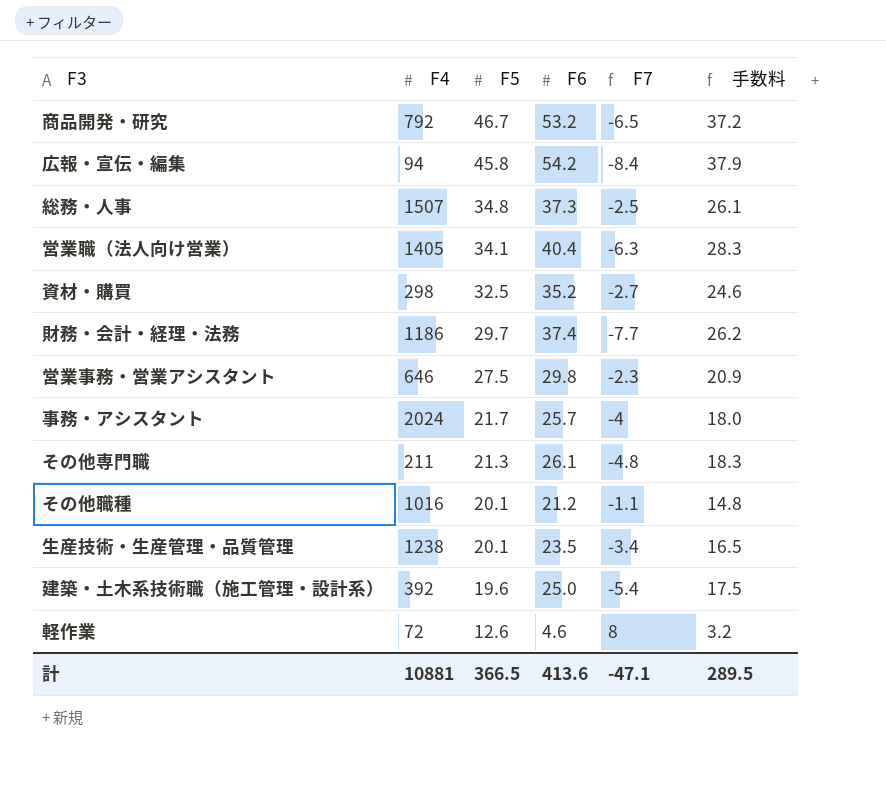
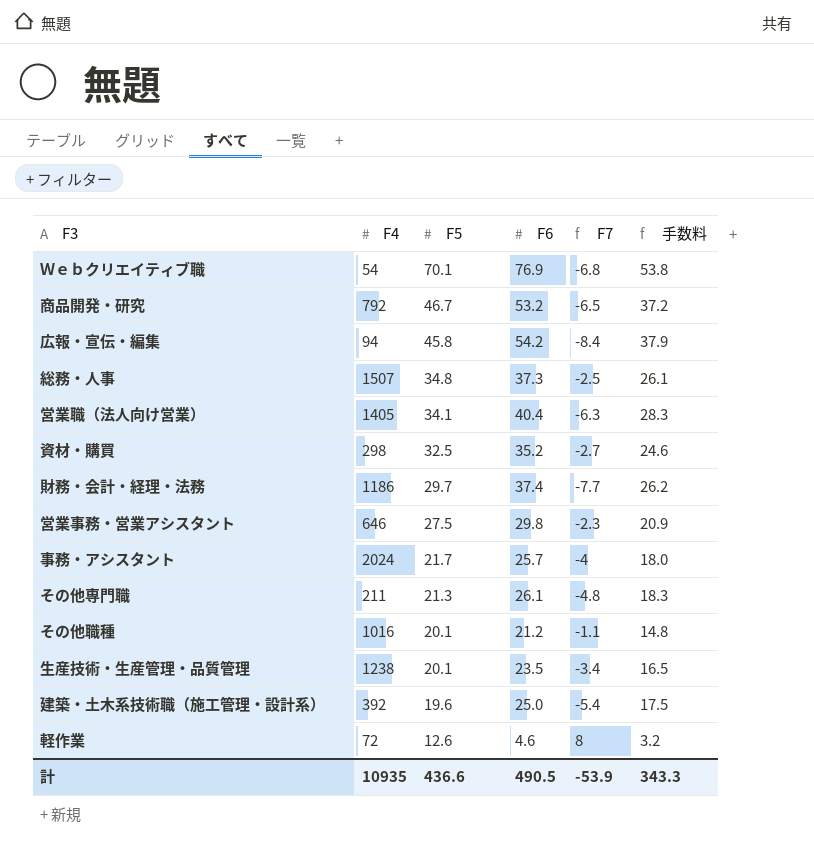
row Ｗｅｂクリエイティブ職: none -> 54 | 70.1 | 76.9 | -6.8 | 53.8
計 | F4: 10881 -> 10935
計 | F5: 366.5 -> 436.6
計 | F6: 413.6 -> 490.5
計 | F7: -47.1 -> -53.9
計 | 手数料: 289.5 -> 343.3

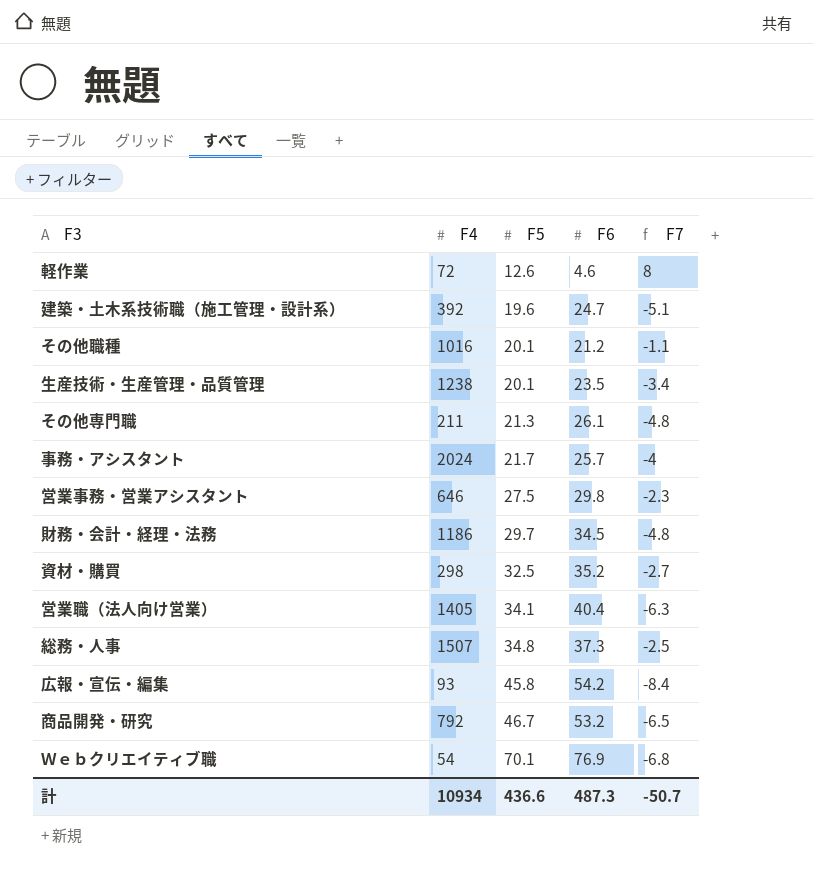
row order: F5 descending -> F5 ascending
column 手数料 | formula: [F6] * 0.7 -> none
建築・土木系技術職（施工管理・設計系） | F6: 25.0 -> 24.7
建築・土木系技術職（施工管理・設計系） | F7: -5.4 -> -5.1
財務・会計・経理・法務 | F6: 37.4 -> 34.5
財務・会計・経理・法務 | F7: -7.7 -> -4.8
広報・宣伝・編集 | F4: 94 -> 93
計 | F4: 10935 -> 10934
計 | F6: 490.5 -> 487.3
計 | F7: -53.9 -> -50.7

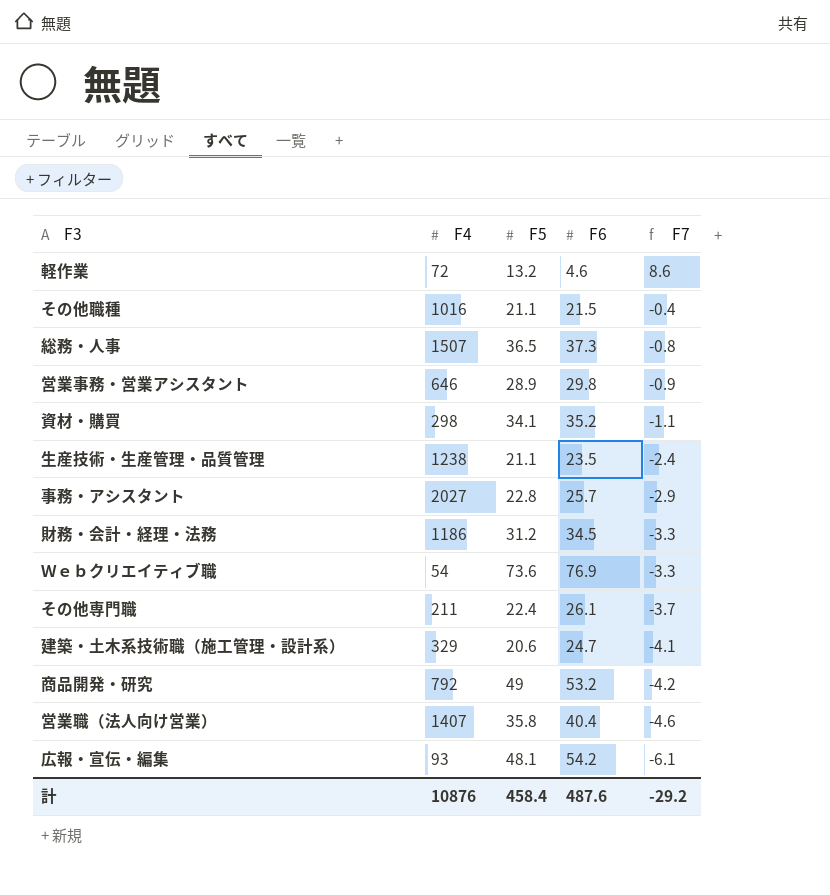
row order: F5 ascending -> F7 descending
軽作業 | F5: 12.6 -> 13.2
軽作業 | F7: 8 -> 8.6
その他職種 | F5: 20.1 -> 21.1
その他職種 | F6: 21.2 -> 21.5
その他職種 | F7: -1.1 -> -0.4
総務・人事 | F5: 34.8 -> 36.5
総務・人事 | F7: -2.5 -> -0.8
営業事務・営業アシスタント | F5: 27.5 -> 28.9
営業事務・営業アシスタント | F7: -2.3 -> -0.9
資材・購買 | F5: 32.5 -> 34.1
資材・購買 | F7: -2.7 -> -1.1
生産技術・生産管理・品質管理 | F5: 20.1 -> 21.1
生産技術・生産管理・品質管理 | F7: -3.4 -> -2.4
事務・アシスタント | F4: 2024 -> 2027
事務・アシスタント | F5: 21.7 -> 22.8
事務・アシスタント | F7: -4 -> -2.9
財務・会計・経理・法務 | F5: 29.7 -> 31.2
財務・会計・経理・法務 | F7: -4.8 -> -3.3
Ｗｅｂクリエイティブ職 | F5: 70.1 -> 73.6
Ｗｅｂクリエイティブ職 | F7: -6.8 -> -3.3
その他専門職 | F5: 21.3 -> 22.4
その他専門職 | F7: -4.8 -> -3.7
建築・土木系技術職（施工管理・設計系） | F4: 392 -> 329
建築・土木系技術職（施工管理・設計系） | F5: 19.6 -> 20.6
建築・土木系技術職（施工管理・設計系） | F7: -5.1 -> -4.1
商品開発・研究 | F5: 46.7 -> 49
商品開発・研究 | F7: -6.5 -> -4.2
営業職（法人向け営業） | F4: 1405 -> 1407
営業職（法人向け営業） | F5: 34.1 -> 35.8
営業職（法人向け営業） | F7: -6.3 -> -4.6
広報・宣伝・編集 | F5: 45.8 -> 48.1
広報・宣伝・編集 | F7: -8.4 -> -6.1
計 | F4: 10934 -> 10876
計 | F5: 436.6 -> 458.4
計 | F6: 487.3 -> 487.6
計 | F7: -50.7 -> -29.2

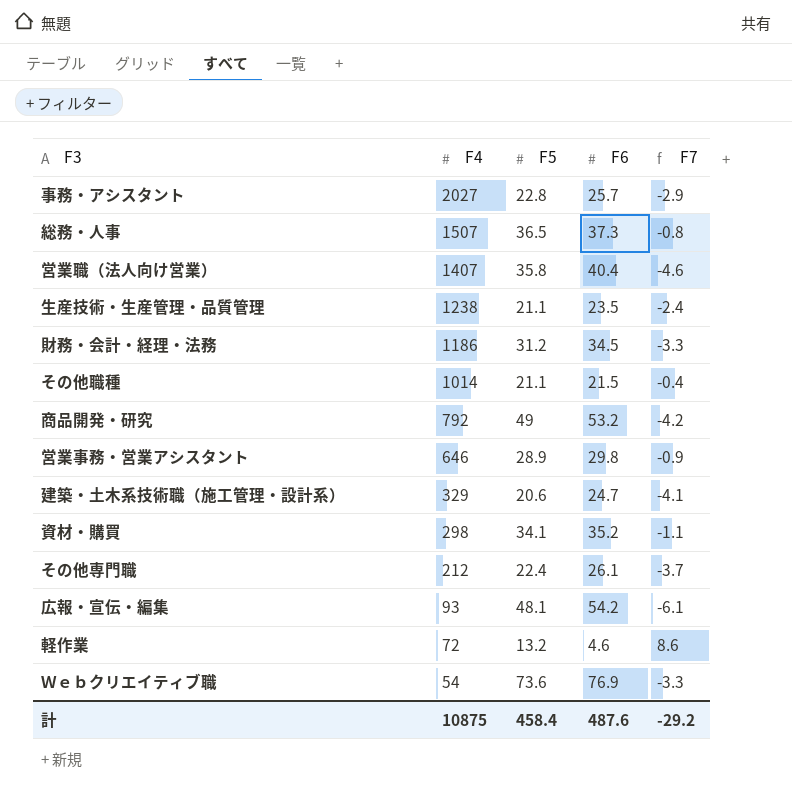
row order: F7 descending -> F4 descending
その他職種 | F4: 1016 -> 1014
その他専門職 | F4: 211 -> 212
計 | F4: 10876 -> 10875

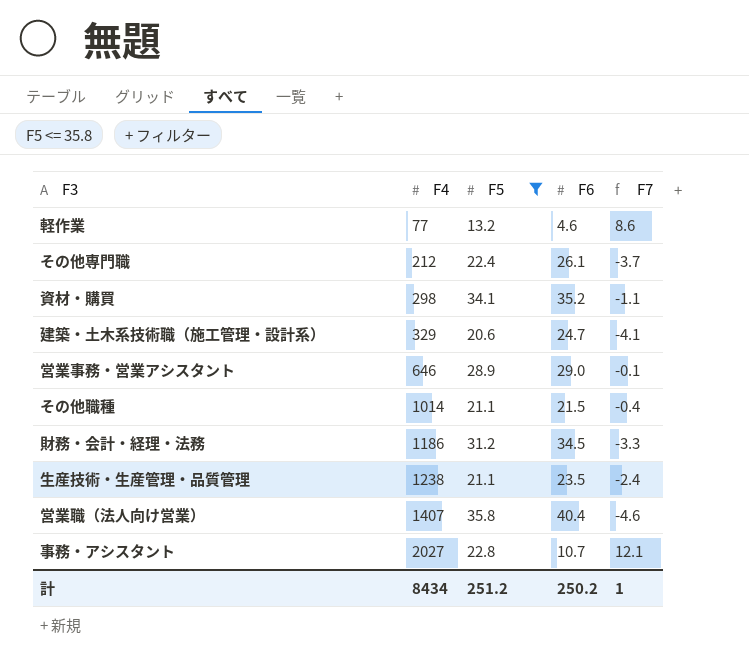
filter: none -> F5 <= 35.8
row order: F4 descending -> F4 ascending
軽作業 | F4: 72 -> 77
営業事務・営業アシスタント | F6: 29.8 -> 29.0
営業事務・営業アシスタント | F7: -0.9 -> -0.1
事務・アシスタント | F6: 25.7 -> 10.7
事務・アシスタント | F7: -2.9 -> 12.1
計 | F4: 10875 -> 8434
計 | F5: 458.4 -> 251.2
計 | F6: 487.6 -> 250.2
計 | F7: -29.2 -> 1

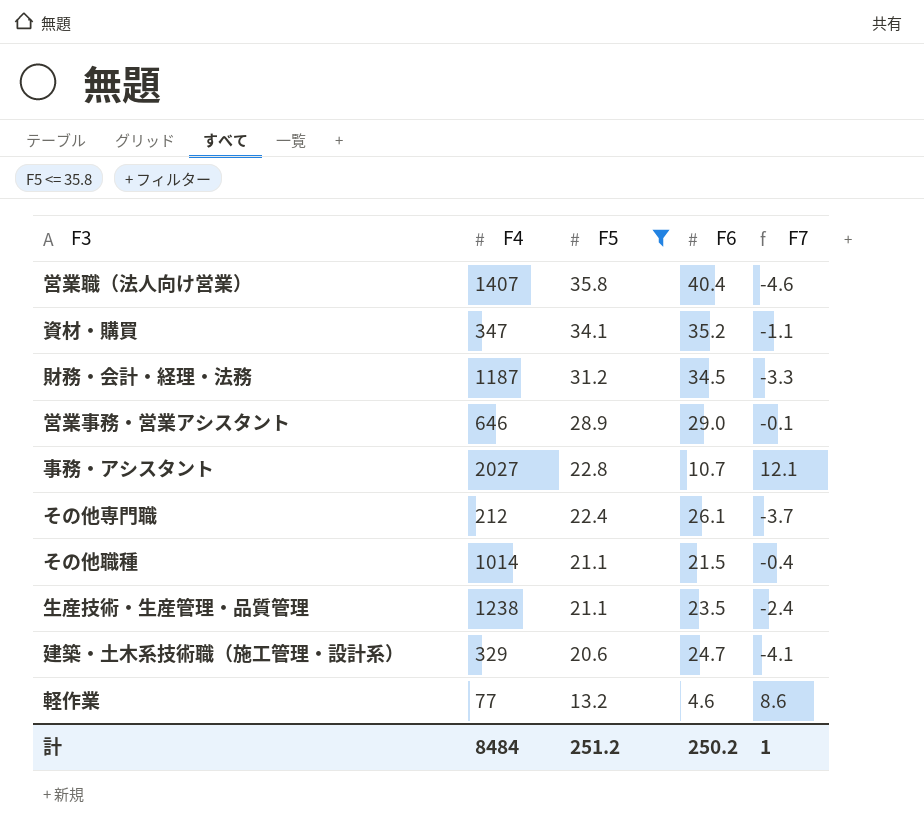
row order: F4 ascending -> F5 descending
資材・購買 | F4: 298 -> 347
財務・会計・経理・法務 | F4: 1186 -> 1187
計 | F4: 8434 -> 8484

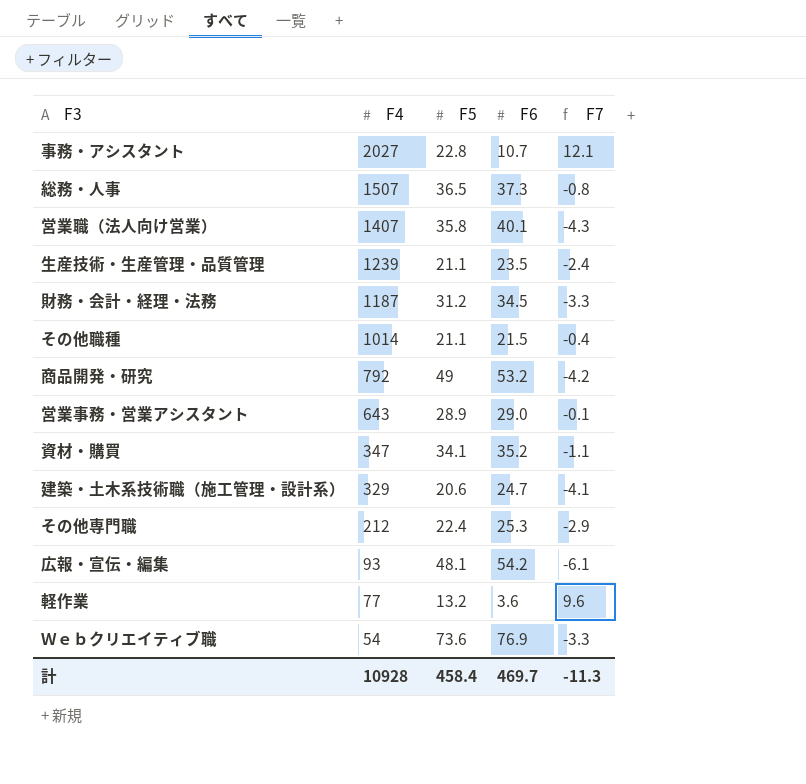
filter: F5 <= 35.8 -> none
row order: F5 descending -> F4 descending
営業職（法人向け営業） | F6: 40.4 -> 40.1
営業職（法人向け営業） | F7: -4.6 -> -4.3
生産技術・生産管理・品質管理 | F4: 1238 -> 1239
営業事務・営業アシスタント | F4: 646 -> 643
その他専門職 | F6: 26.1 -> 25.3
その他専門職 | F7: -3.7 -> -2.9
軽作業 | F6: 4.6 -> 3.6
軽作業 | F7: 8.6 -> 9.6
計 | F4: 8484 -> 10928
計 | F5: 251.2 -> 458.4
計 | F6: 250.2 -> 469.7
計 | F7: 1 -> -11.3

